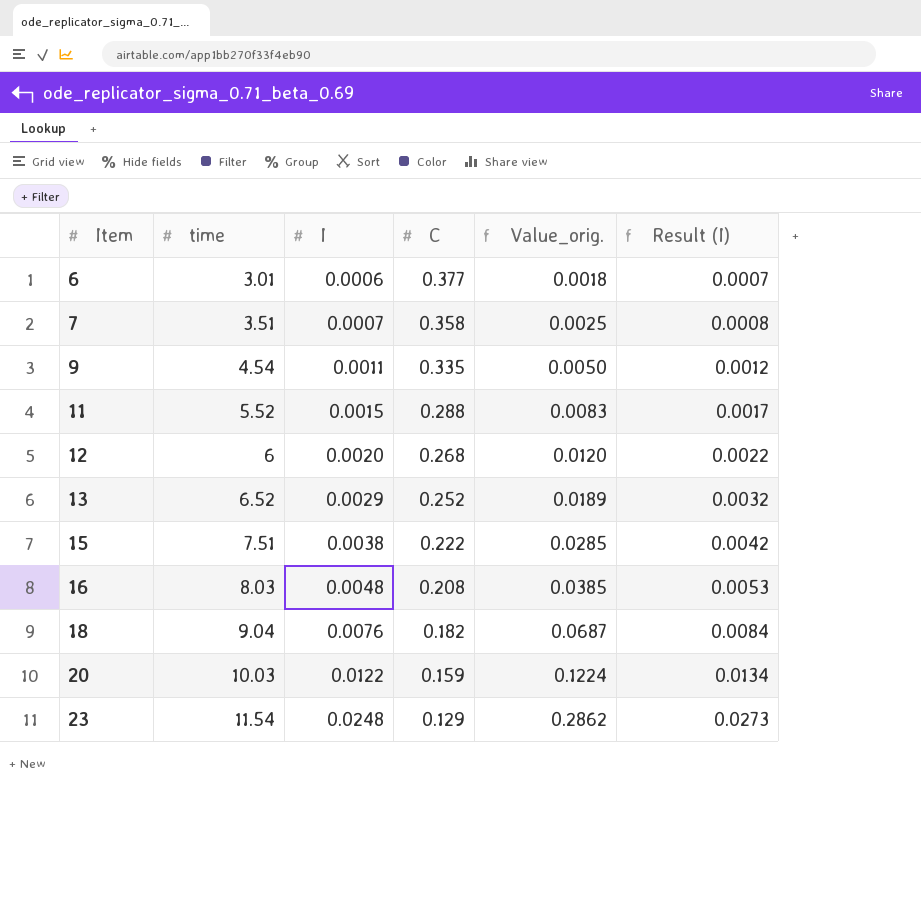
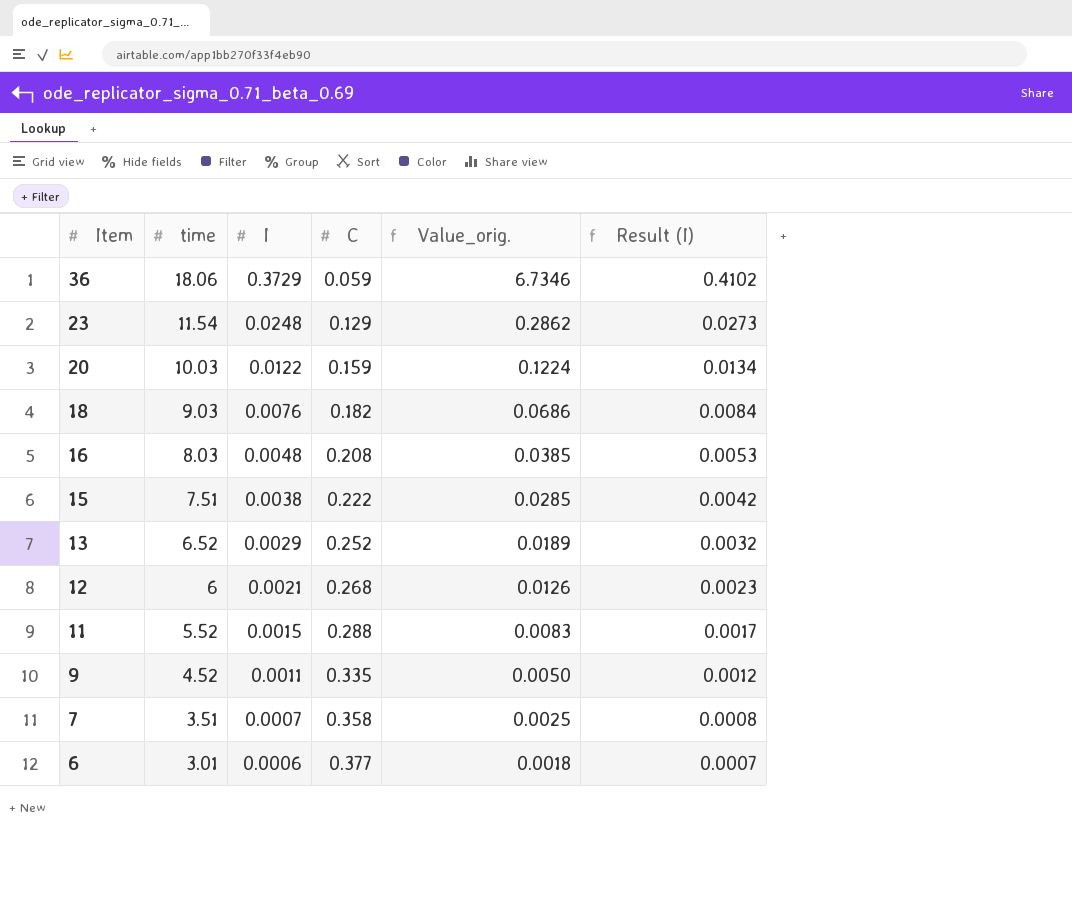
row order: Item ascending -> Item descending
row 36: none -> 18.06 | 0.3729 | 0.059 | 6.7346 | 0.4102
18 | time: 9.04 -> 9.03
18 | Value_orig.: 0.0687 -> 0.0686
12 | I: 0.0020 -> 0.0021
12 | Value_orig.: 0.0120 -> 0.0126
12 | Result (I): 0.0022 -> 0.0023
9 | time: 4.54 -> 4.52

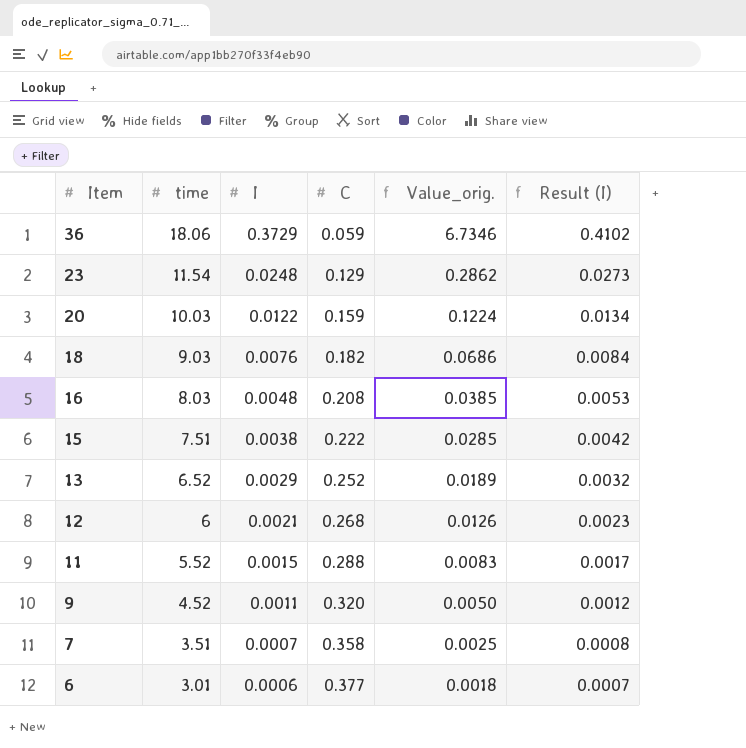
9 | C: 0.335 -> 0.320

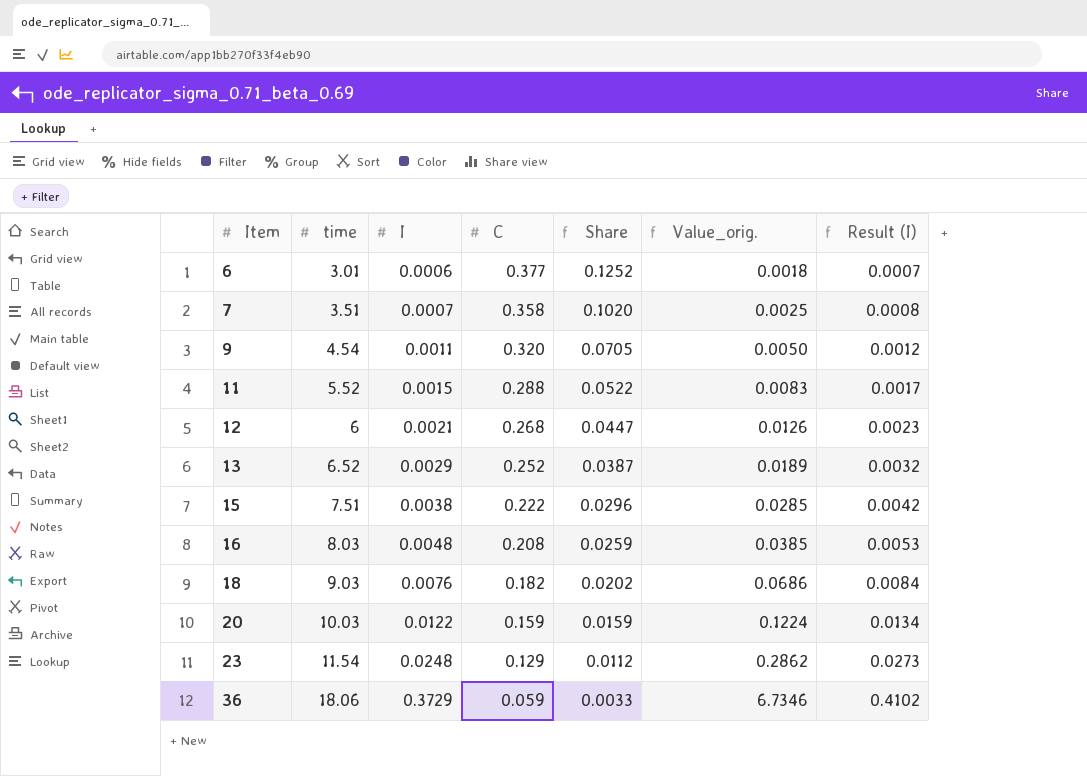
row order: Item descending -> Item ascending
column Share | formula: none -> [C] / [time]
9 | time: 4.52 -> 4.54

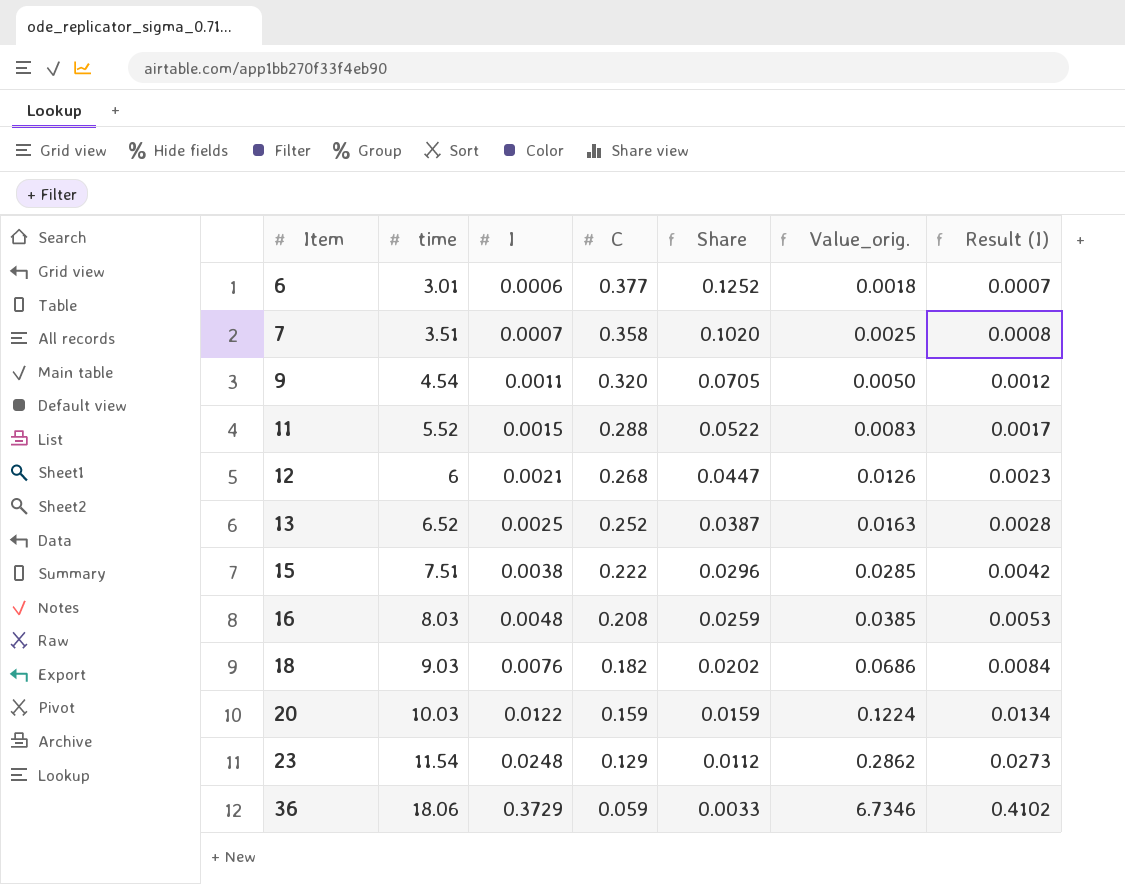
13 | I: 0.0029 -> 0.0025
13 | Value_orig.: 0.0189 -> 0.0163
13 | Result (I): 0.0032 -> 0.0028

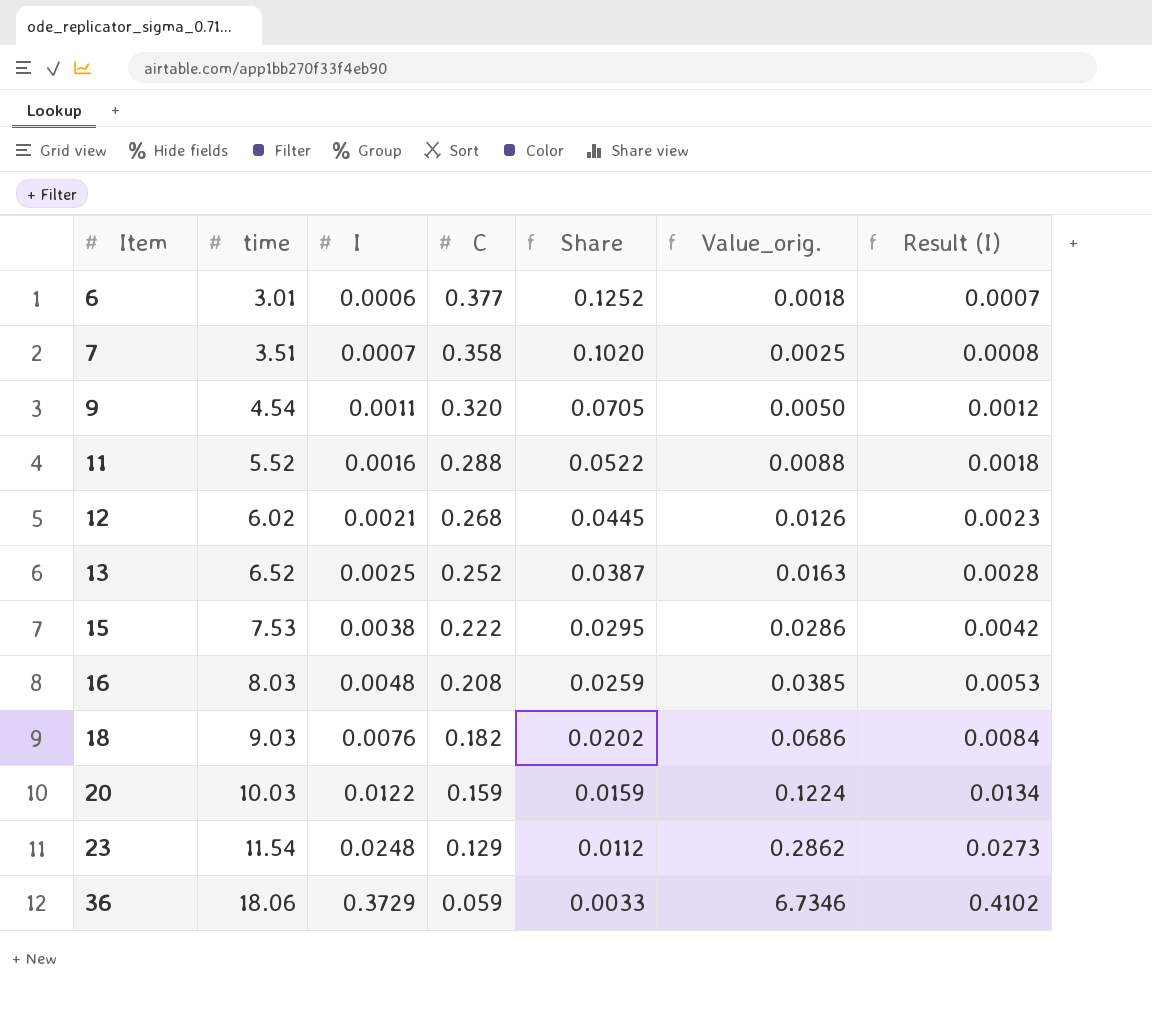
11 | I: 0.0015 -> 0.0016
11 | Value_orig.: 0.0083 -> 0.0088
11 | Result (I): 0.0017 -> 0.0018
12 | time: 6 -> 6.02
12 | Share: 0.0447 -> 0.0445
15 | time: 7.51 -> 7.53
15 | Share: 0.0296 -> 0.0295
15 | Value_orig.: 0.0285 -> 0.0286

